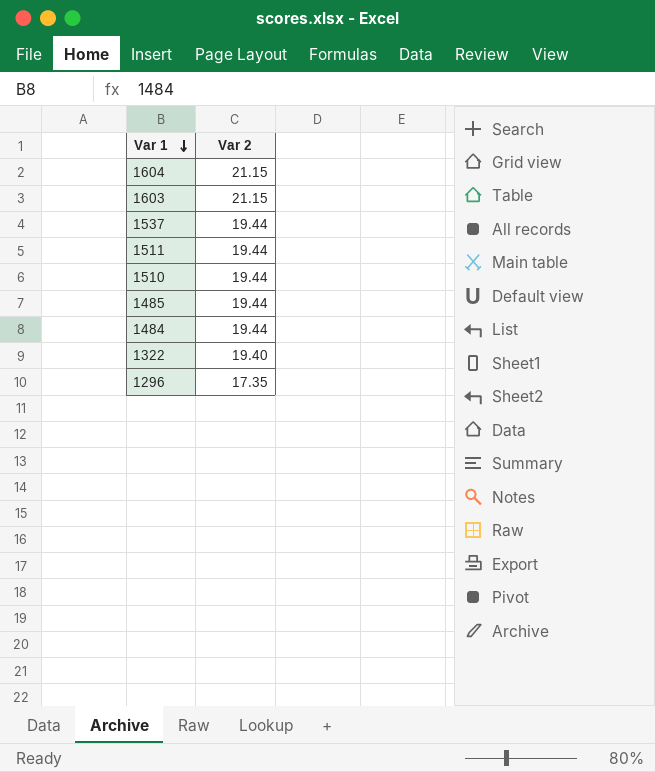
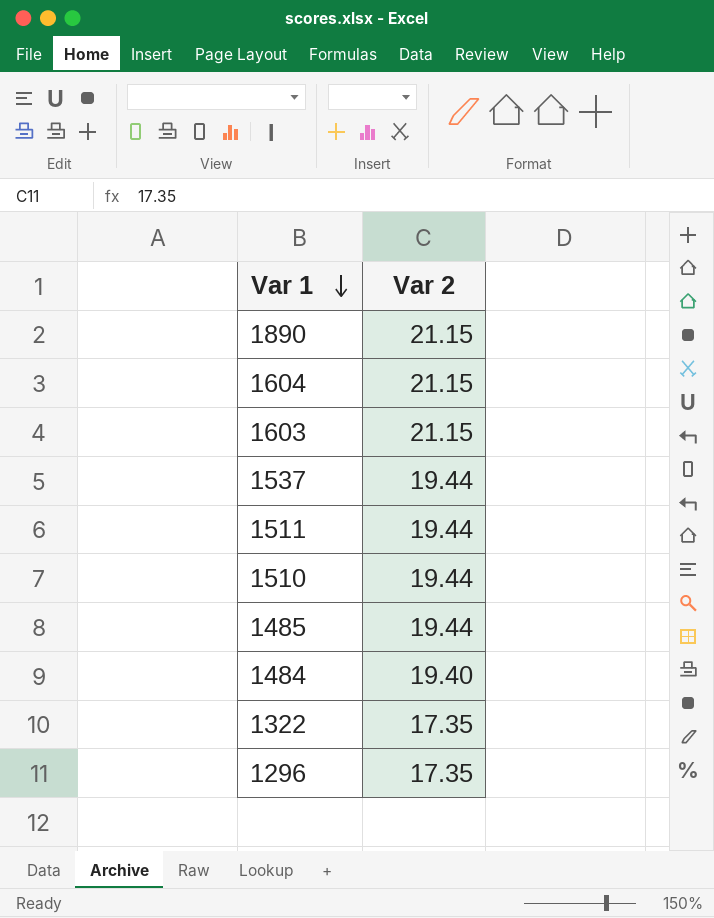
row 1890: none -> 21.15
1484 | Var 2: 19.44 -> 19.40
1322 | Var 2: 19.40 -> 17.35

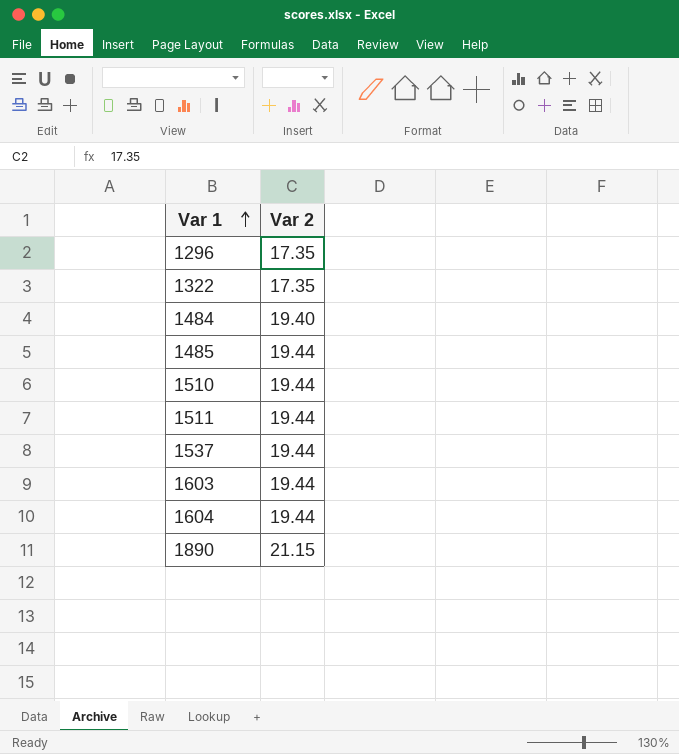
row order: Var 1 descending -> Var 1 ascending
1603 | Var 2: 21.15 -> 19.44
1604 | Var 2: 21.15 -> 19.44

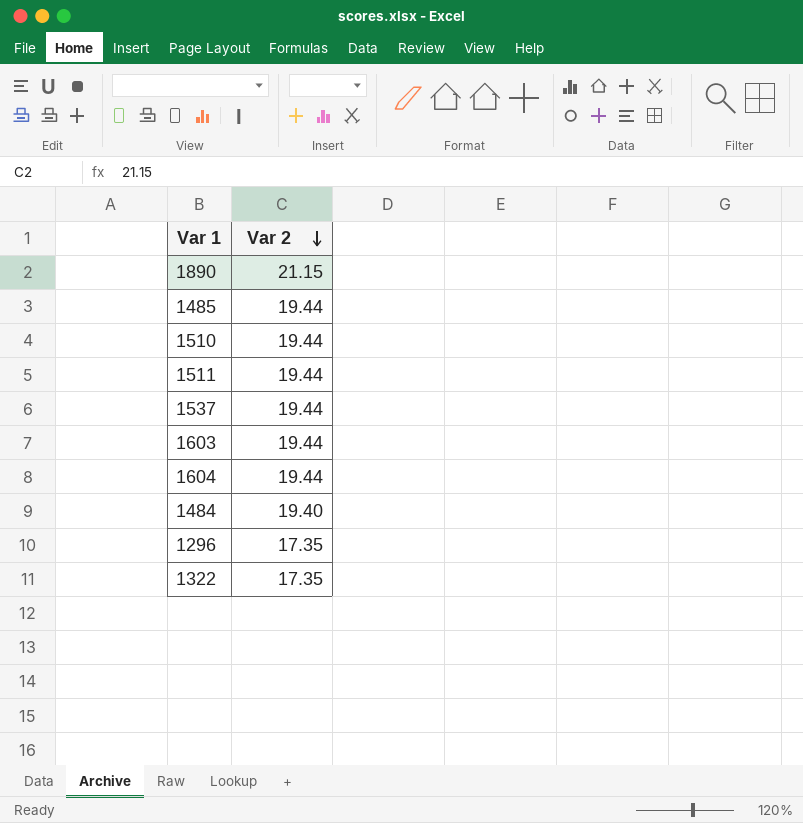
row order: Var 1 ascending -> Var 2 descending

